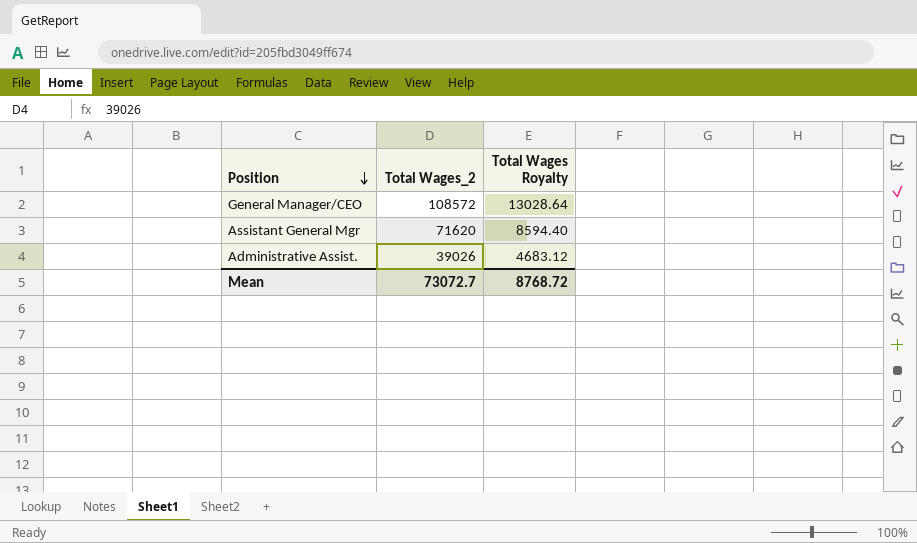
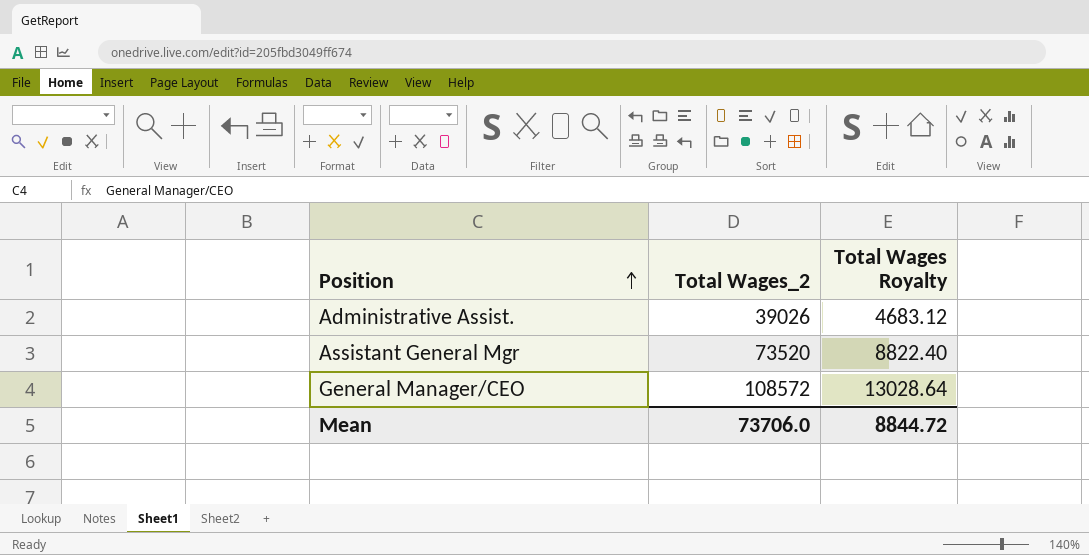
row order: Position descending -> Position ascending
Assistant General Mgr | Total Wages_2: 71620 -> 73520
Assistant General Mgr | Total Wages Royalty: 8594.40 -> 8822.40
Mean | Total Wages_2: 73072.7 -> 73706.0
Mean | Total Wages Royalty: 8768.72 -> 8844.72

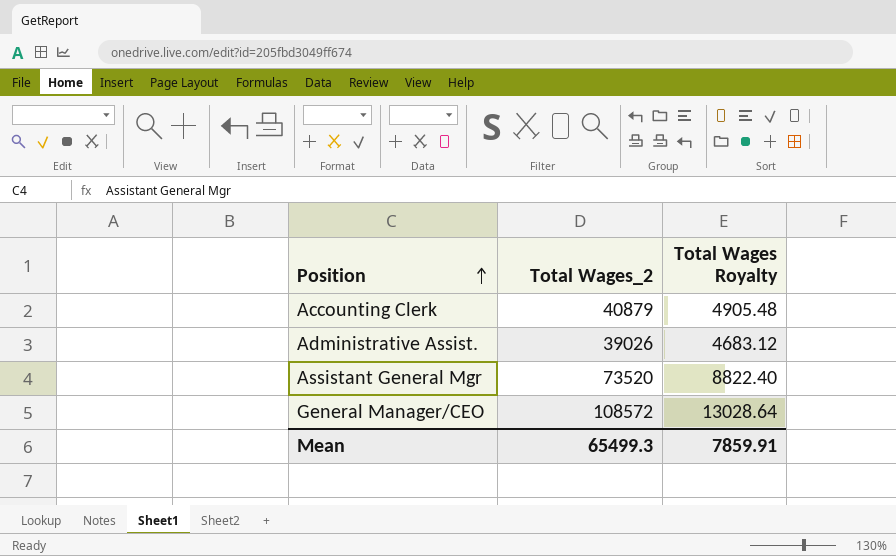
row Accounting Clerk: none -> 40879 | 4905.48
Mean | Total Wages_2: 73706.0 -> 65499.3
Mean | Total Wages Royalty: 8844.72 -> 7859.91

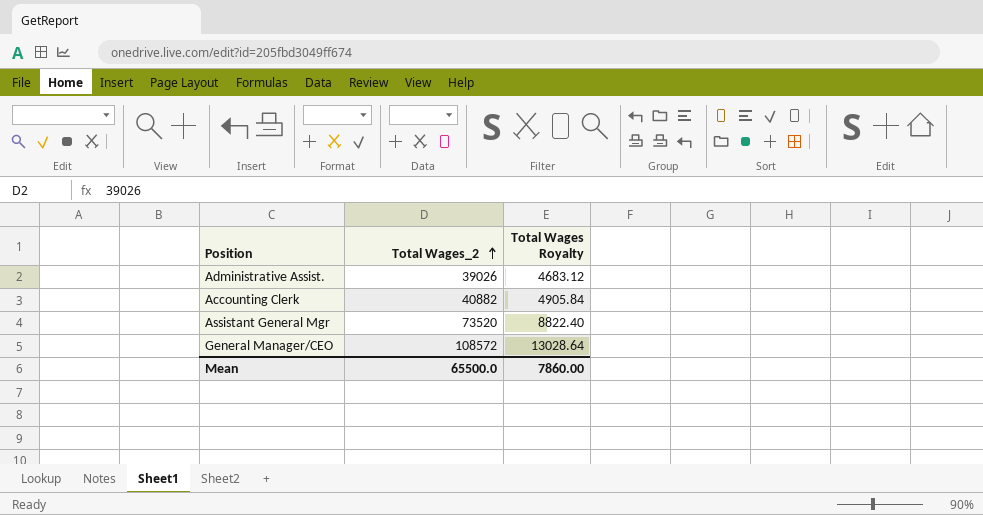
row order: Position ascending -> Total Wages_2 ascending
Accounting Clerk | Total Wages_2: 40879 -> 40882
Accounting Clerk | Total Wages Royalty: 4905.48 -> 4905.84
Mean | Total Wages_2: 65499.3 -> 65500.0
Mean | Total Wages Royalty: 7859.91 -> 7860.00

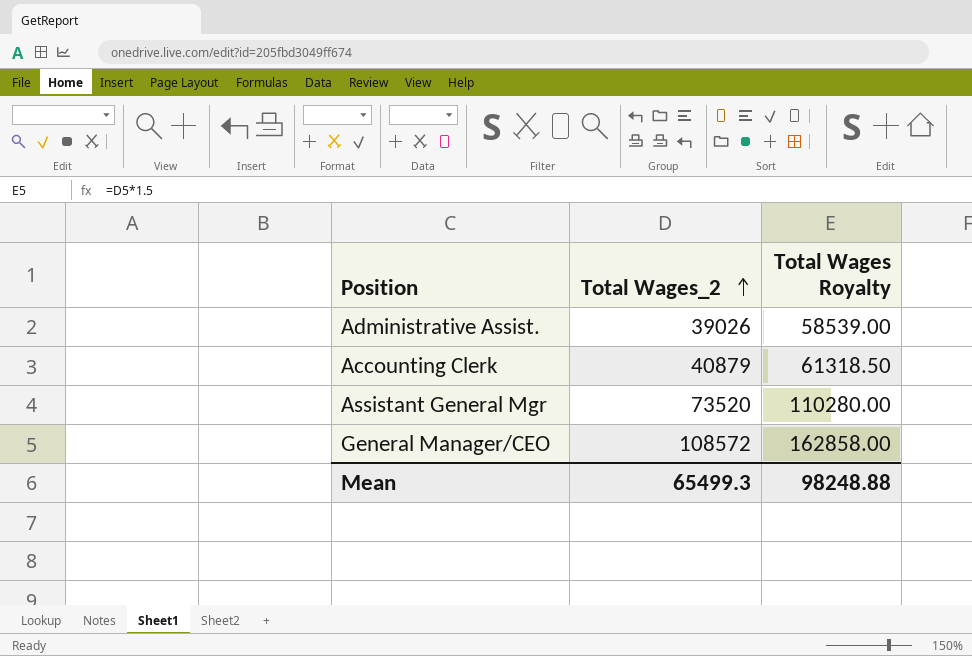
column Total Wages Royalty | formula: [Total Wages_2] * 0.12 -> [Total Wages_2] * 1.5
Accounting Clerk | Total Wages_2: 40882 -> 40879
Mean | Total Wages_2: 65500.0 -> 65499.3
Mean | Total Wages Royalty: 7860.00 -> 98248.88

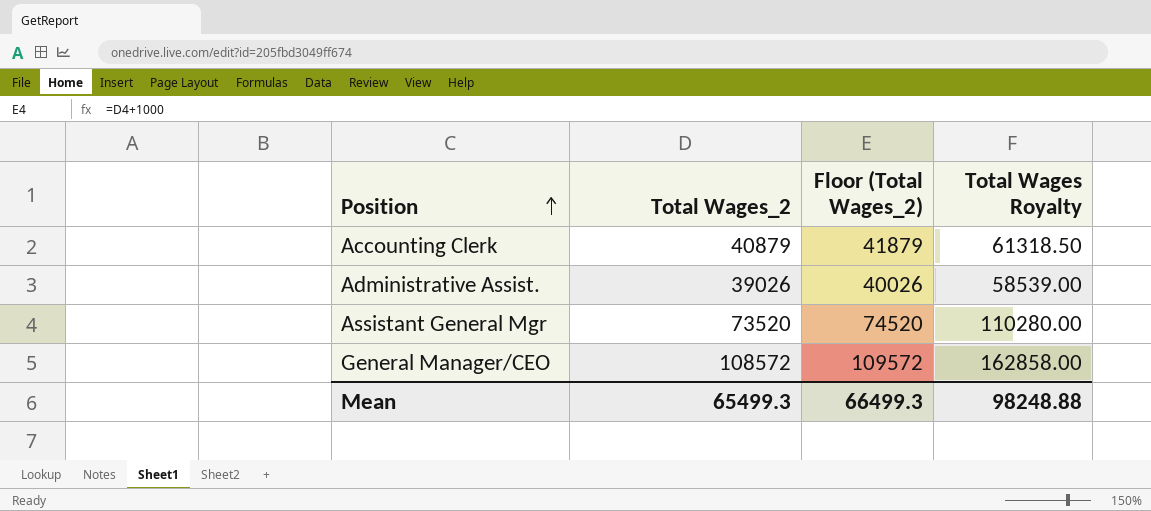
row order: Total Wages_2 ascending -> Position ascending
column Floor (Total Wages_2) | formula: none -> [Total Wages_2] + 1000

